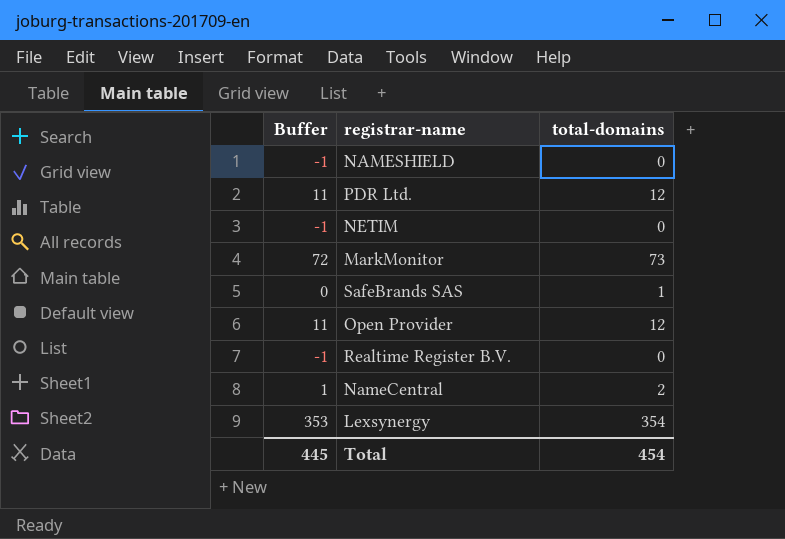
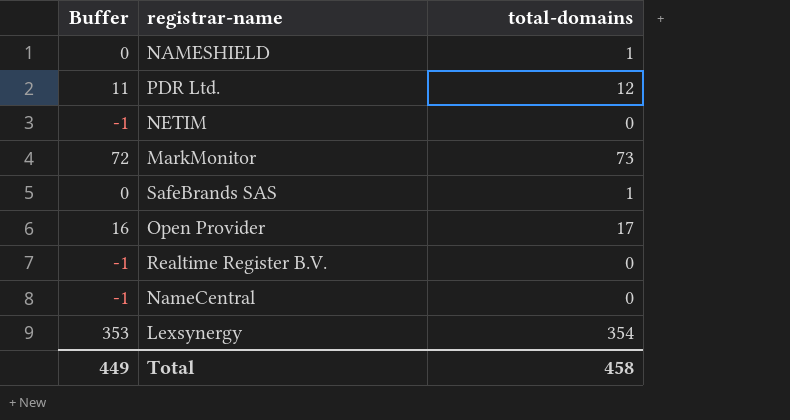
NAMESHIELD | Buffer: -1 -> 0
NAMESHIELD | total-domains: 0 -> 1
Open Provider | Buffer: 11 -> 16
Open Provider | total-domains: 12 -> 17
NameCentral | Buffer: 1 -> -1
NameCentral | total-domains: 2 -> 0
Total | Buffer: 445 -> 449
Total | total-domains: 454 -> 458

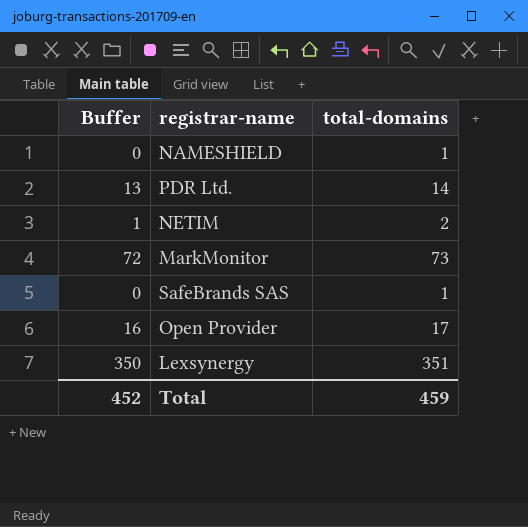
row Realtime Register B.V.: -1 | 0 -> none
row NameCentral: -1 | 0 -> none
PDR Ltd. | Buffer: 11 -> 13
PDR Ltd. | total-domains: 12 -> 14
NETIM | Buffer: -1 -> 1
NETIM | total-domains: 0 -> 2
Lexsynergy | Buffer: 353 -> 350
Lexsynergy | total-domains: 354 -> 351
Total | Buffer: 449 -> 452
Total | total-domains: 458 -> 459

